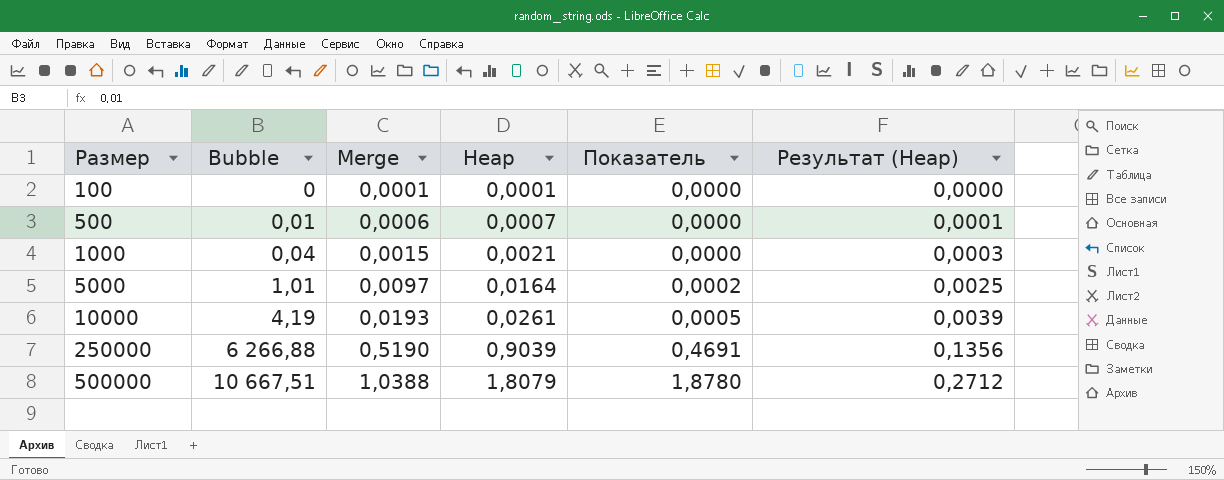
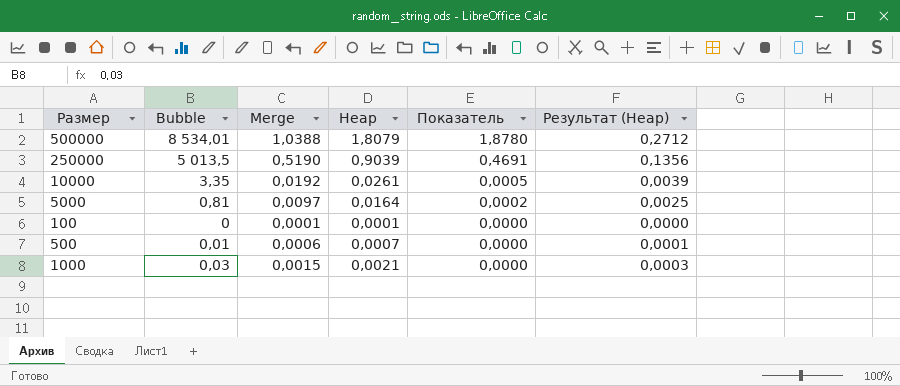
row order: Размер ascending -> Показатель descending
500000 | Bubble: 10 667,51 -> 8 534,01
250000 | Bubble: 6 266,88 -> 5 013,5
10000 | Bubble: 4,19 -> 3,35
10000 | Merge: 0,0193 -> 0,0192
5000 | Bubble: 1,01 -> 0,81
1000 | Bubble: 0,04 -> 0,03

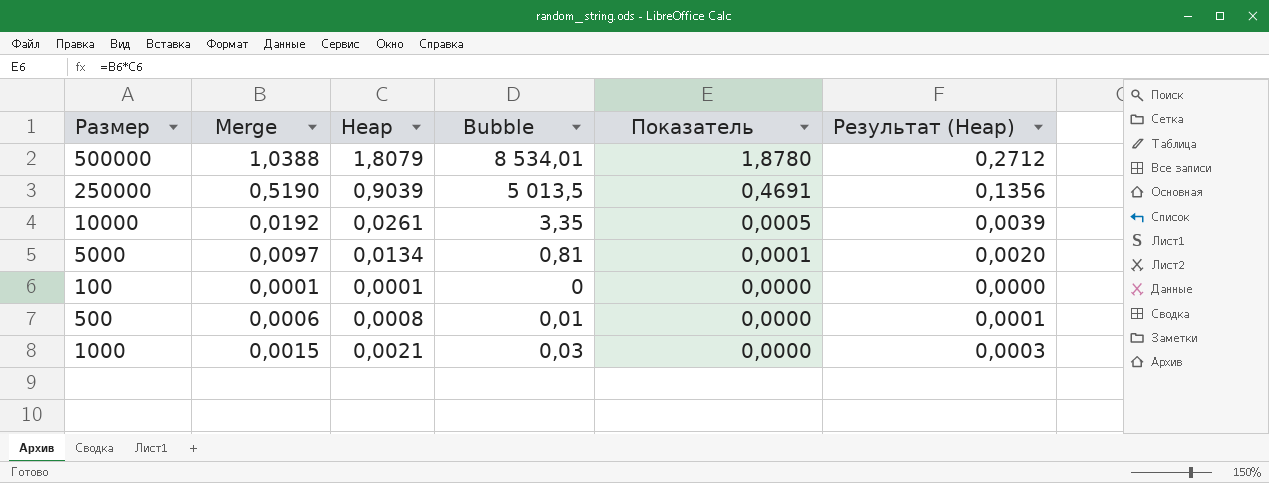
column Bubble | position: 2 -> 4
5000 | Heap: 0,0164 -> 0,0134
5000 | Показатель: 0,0002 -> 0,0001
5000 | Результат (Heap): 0,0025 -> 0,0020
500 | Heap: 0,0007 -> 0,0008

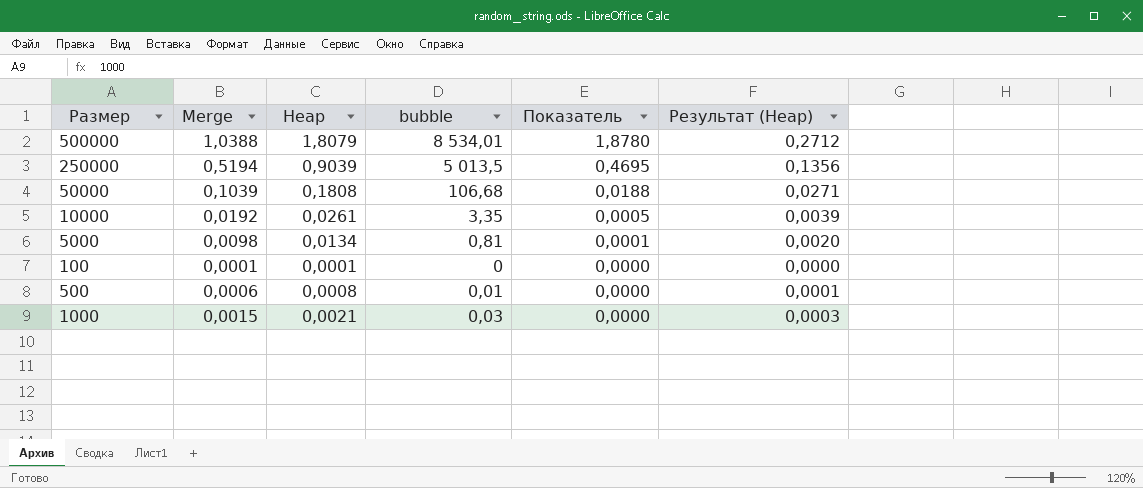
column name: Bubble -> bubble
250000 | Merge: 0,5190 -> 0,5194
250000 | Показатель: 0,4691 -> 0,4695
row 50000: none -> 0,1039 | 0,1808 | 106,68 | 0,0188 | 0,0271
5000 | Merge: 0,0097 -> 0,0098

